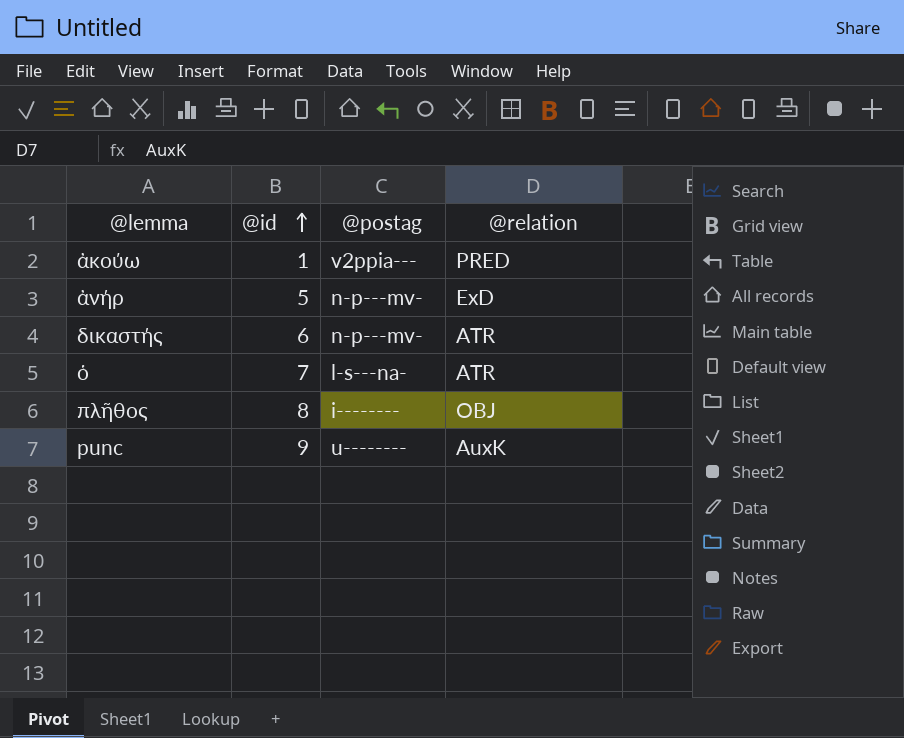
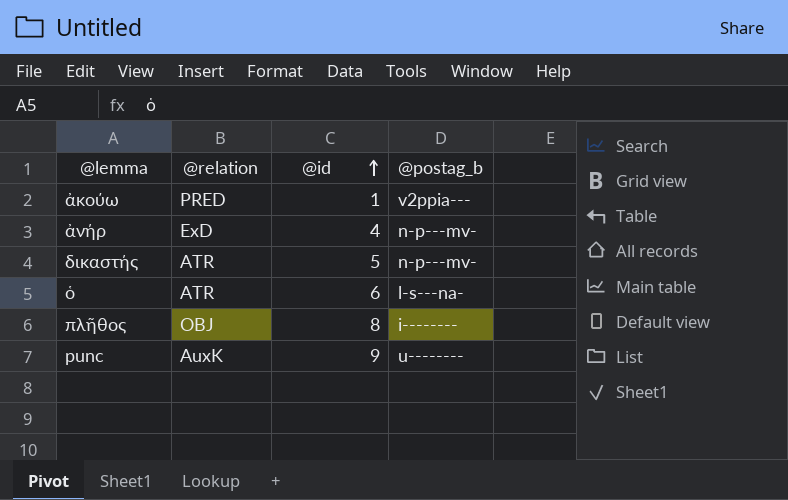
column @relation | position: 4 -> 2
column name: @postag -> @postag_b
ἀνήρ | @id: 5 -> 4
δικαστής | @id: 6 -> 5
ὁ | @id: 7 -> 6

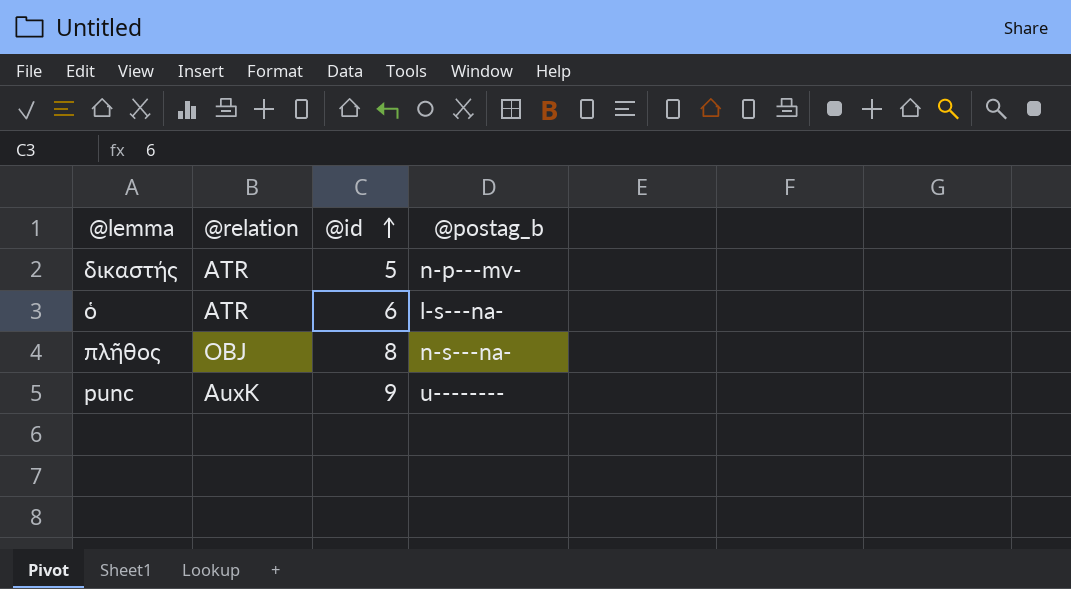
row ἀκούω: PRED | 1 | v2ppia--- -> none
row ἀνήρ: ExD | 4 | n-p---mv- -> none
πλῆθος | @postag_b: i-------- -> n-s---na-

